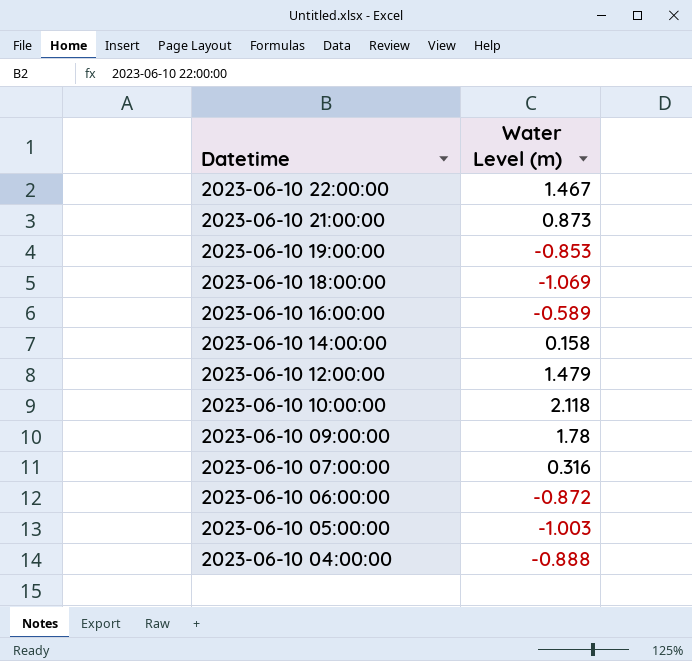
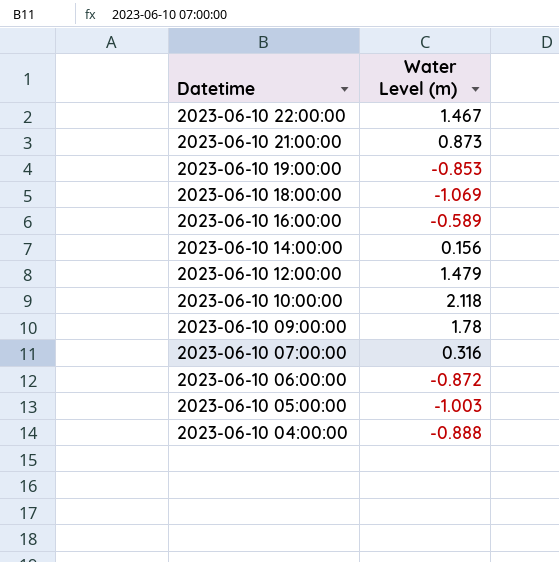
2023-06-10 14:00:00 | Water Level (m): 0.158 -> 0.156

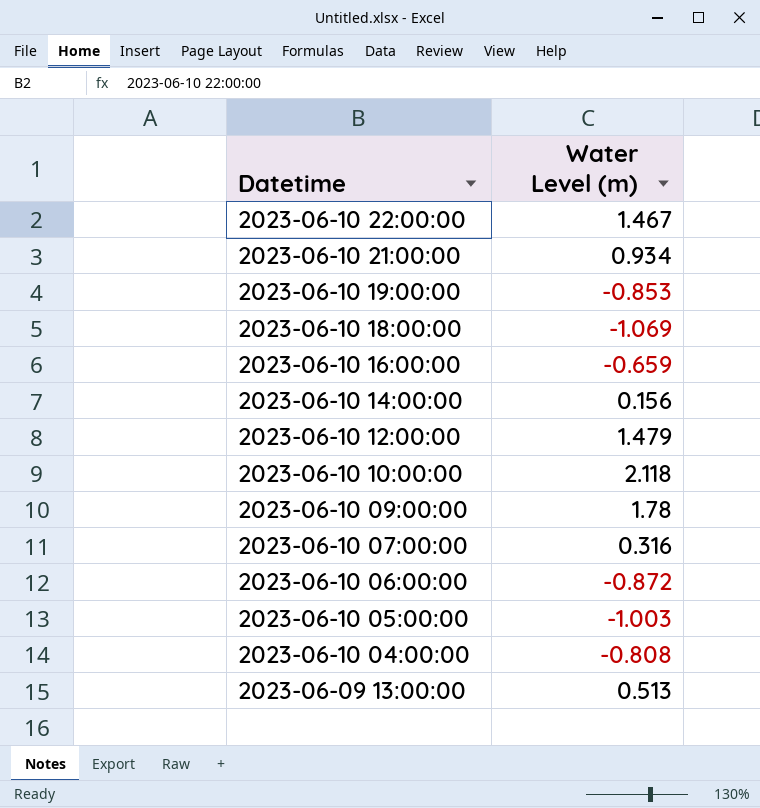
2023-06-10 21:00:00 | Water Level (m): 0.873 -> 0.934
2023-06-10 16:00:00 | Water Level (m): -0.589 -> -0.659
2023-06-10 04:00:00 | Water Level (m): -0.888 -> -0.808
row 2023-06-09 13:00:00: none -> 0.513

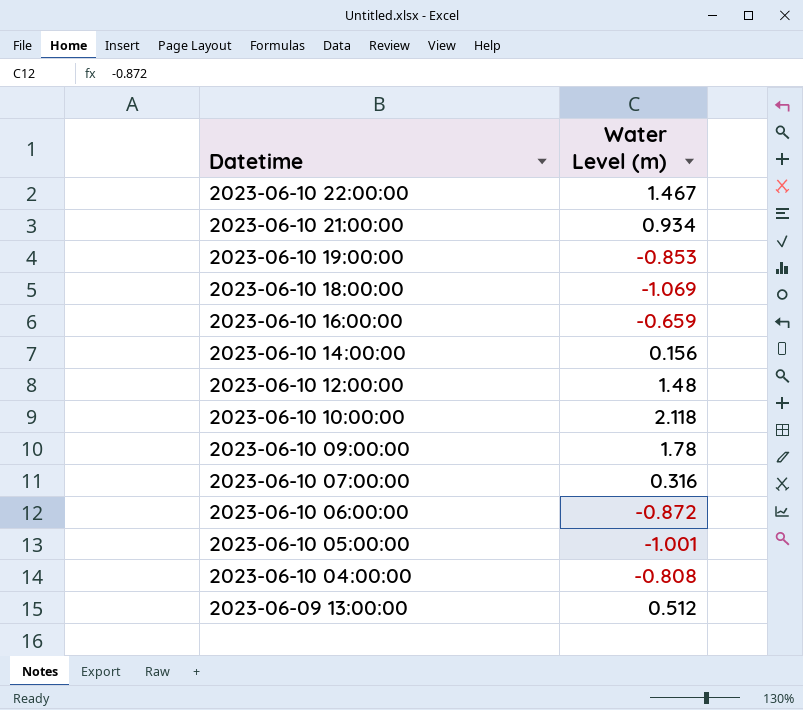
2023-06-10 12:00:00 | Water Level (m): 1.479 -> 1.48
2023-06-10 05:00:00 | Water Level (m): -1.003 -> -1.001
2023-06-09 13:00:00 | Water Level (m): 0.513 -> 0.512

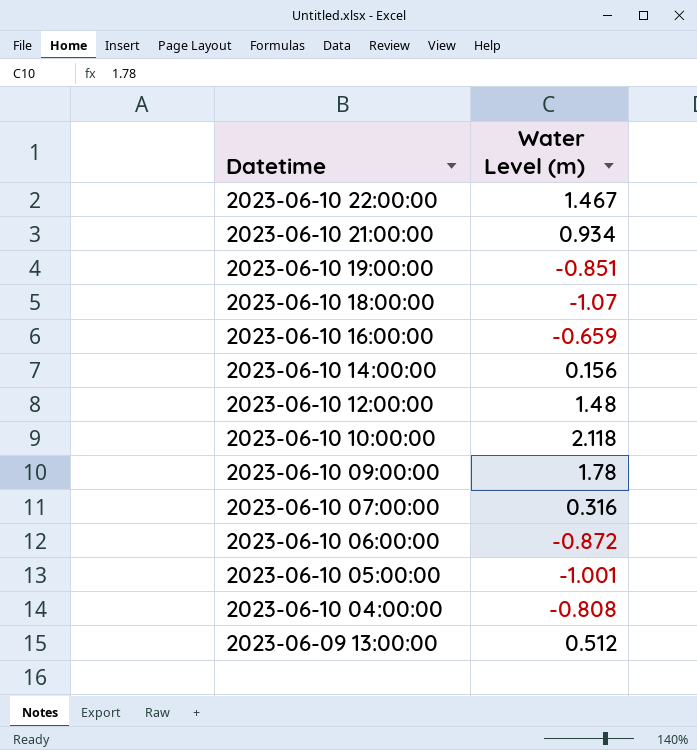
2023-06-10 19:00:00 | Water Level (m): -0.853 -> -0.851
2023-06-10 18:00:00 | Water Level (m): -1.069 -> -1.07

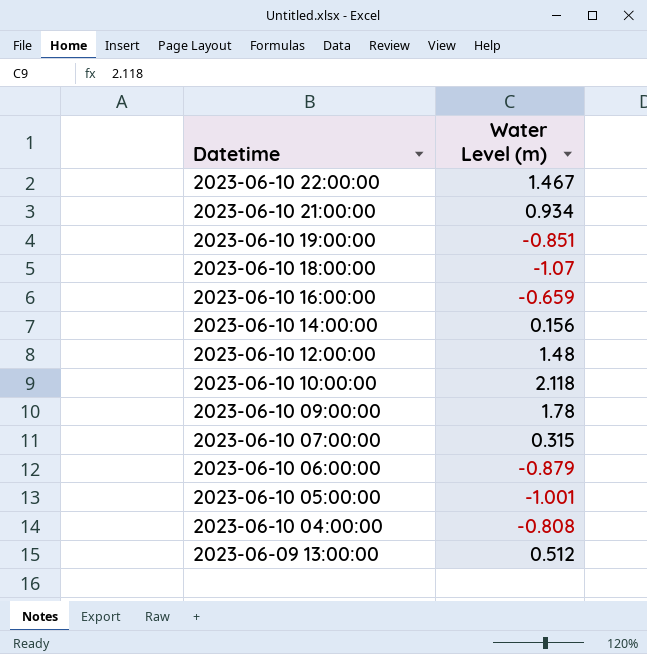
2023-06-10 07:00:00 | Water Level (m): 0.316 -> 0.315
2023-06-10 06:00:00 | Water Level (m): -0.872 -> -0.879

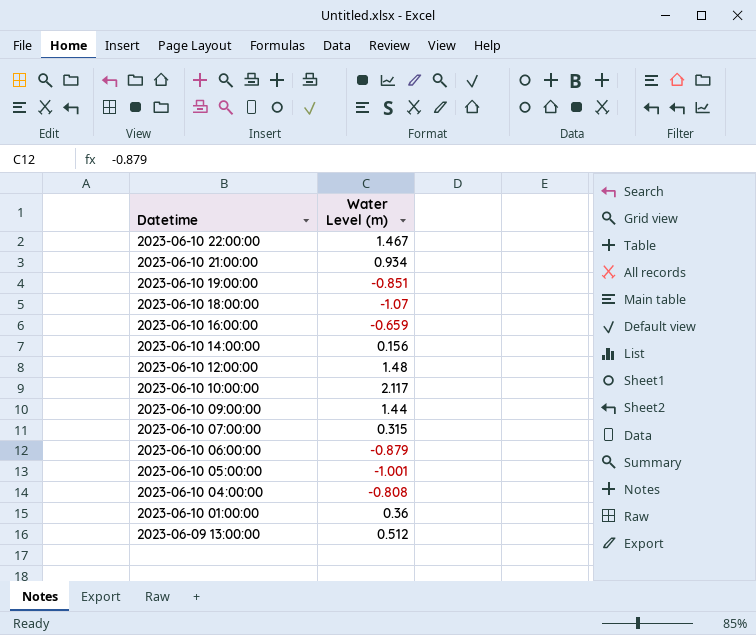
2023-06-10 10:00:00 | Water Level (m): 2.118 -> 2.117
2023-06-10 09:00:00 | Water Level (m): 1.78 -> 1.44
row 2023-06-10 01:00:00: none -> 0.36

